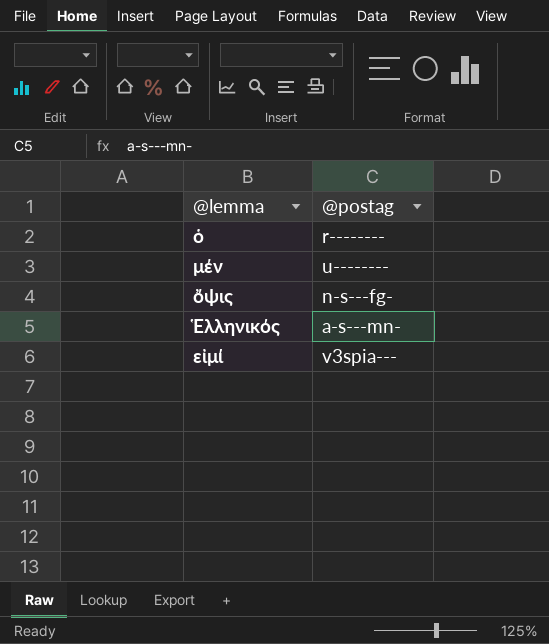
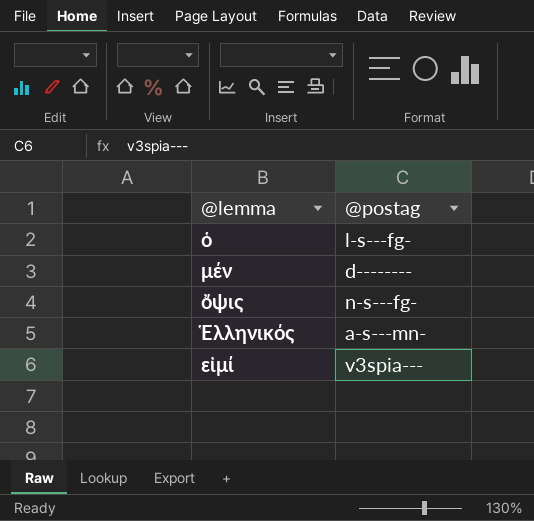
ὁ | @postag: r-------- -> l-s---fg-
μέν | @postag: u-------- -> d--------

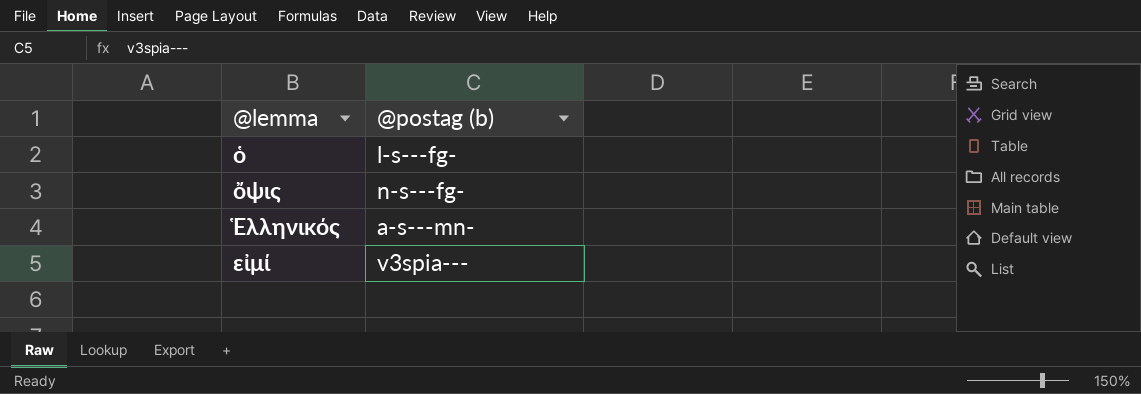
column name: @postag -> @postag (b)
row μέν: d-------- -> none

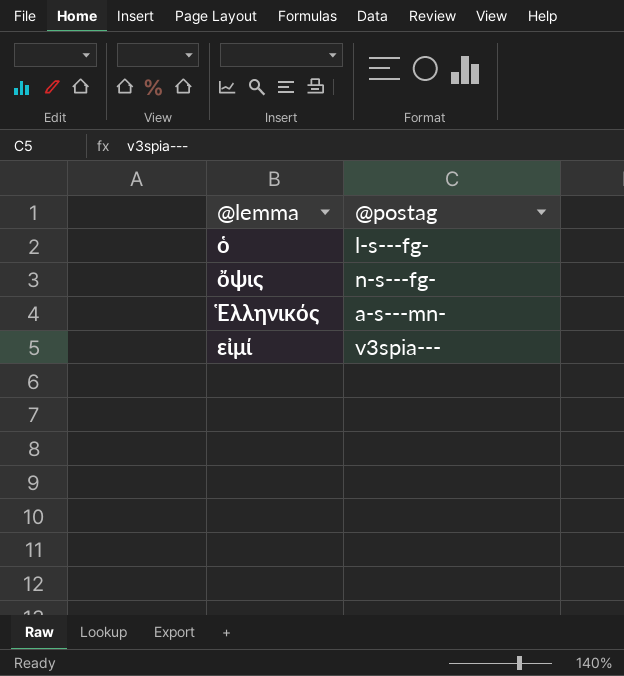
column name: @postag (b) -> @postag

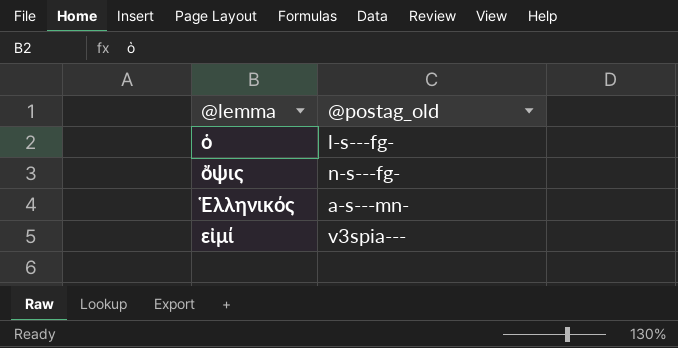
column name: @postag -> @postag_old

